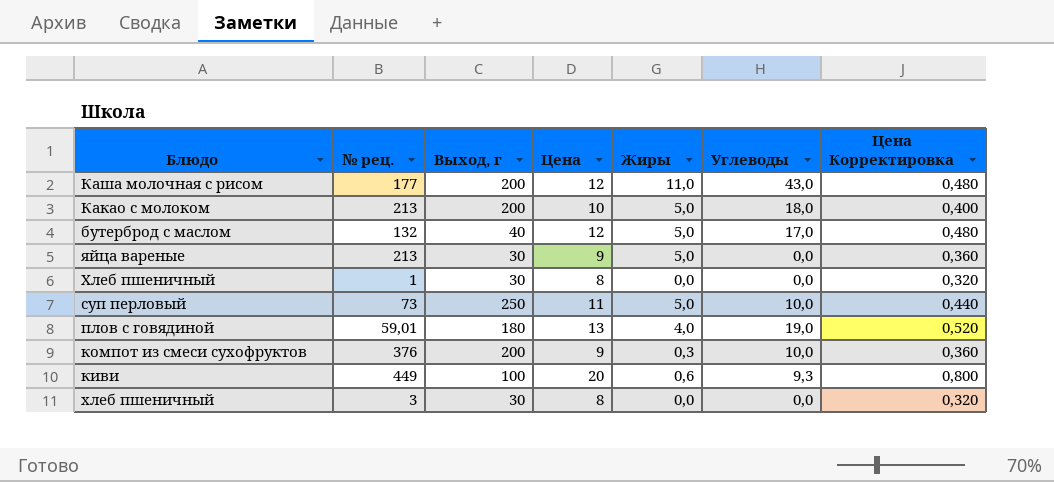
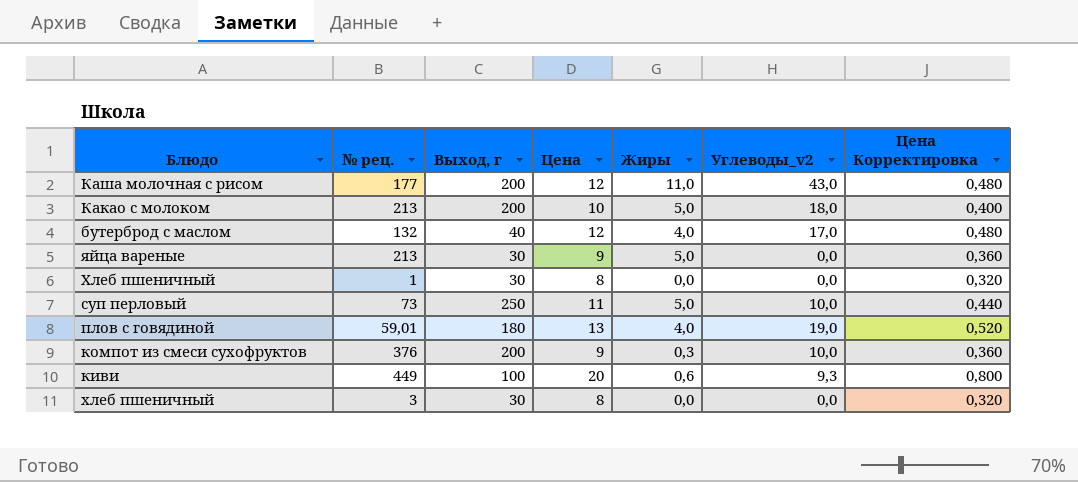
column name: Углеводы -> Углеводы_v2
бутерброд с маслом | Жиры: 5,0 -> 4,0

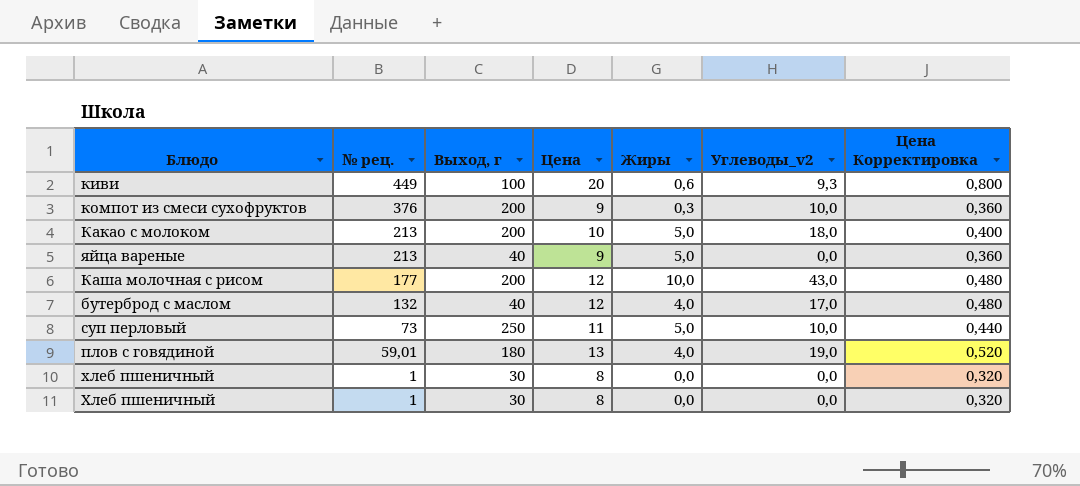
row order: none -> № рец. descending
яйца вареные | Выход, г: 30 -> 40
Каша молочная с рисом | Жиры: 11,0 -> 10,0
хлеб пшеничный | № рец.: 3 -> 1

